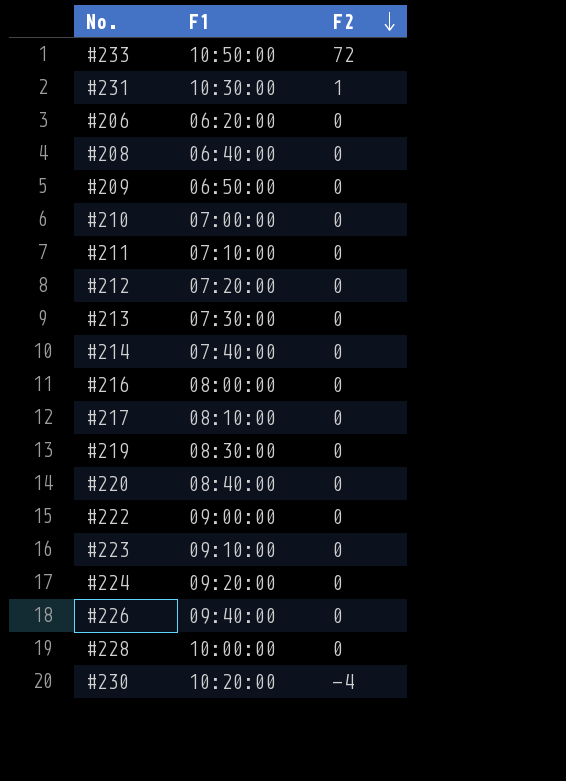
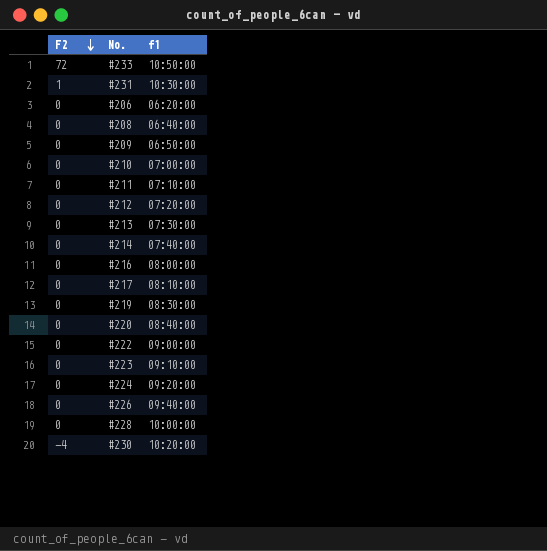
column F2 | position: 3 -> 1
column name: F1 -> f1

